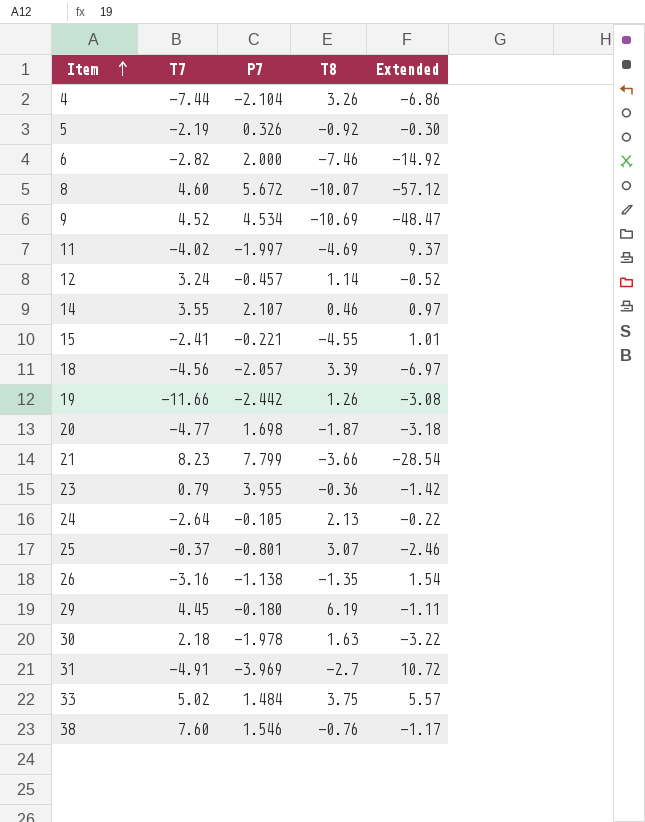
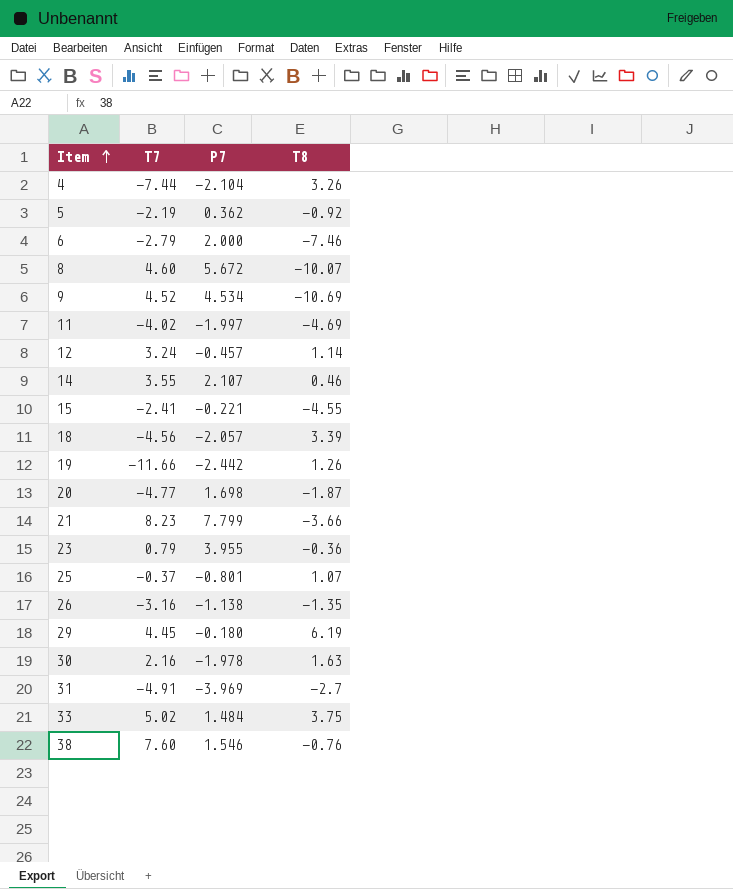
column Extended | formula: [P7] * [T8] -> none
row 24: -2.64 | -0.105 | 2.13 | -0.22 -> none
5 | P7: 0.326 -> 0.362
6 | T7: -2.82 -> -2.79
25 | T8: 3.07 -> 1.07
30 | T7: 2.18 -> 2.16

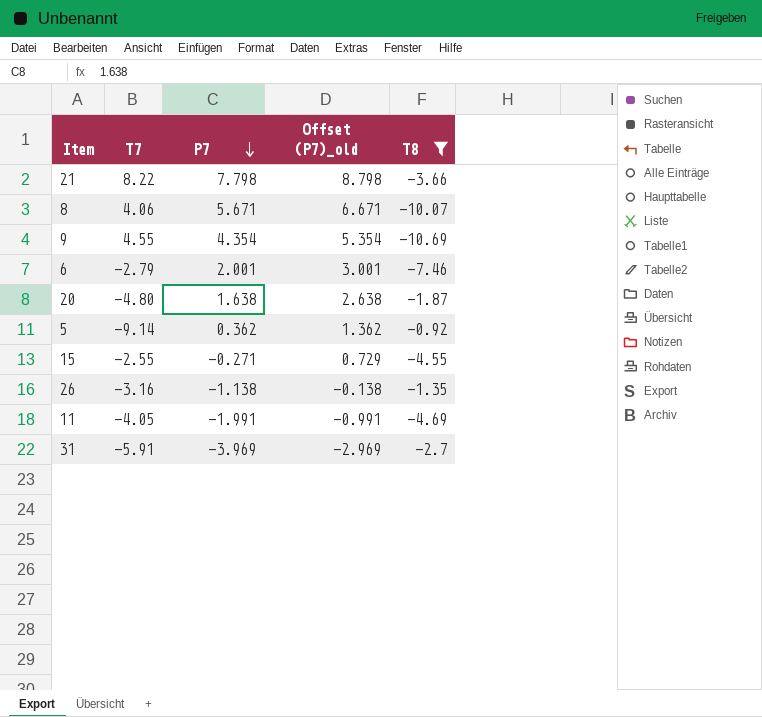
filter: none -> T8 <= -0.92
row order: Item ascending -> P7 descending
column Offset (P7)_old | formula: none -> [P7] + 1
21 | T7: 8.23 -> 8.22
21 | P7: 7.799 -> 7.798
8 | T7: 4.60 -> 4.06
8 | P7: 5.672 -> 5.671
9 | T7: 4.52 -> 4.55
9 | P7: 4.534 -> 4.354
6 | P7: 2.000 -> 2.001
20 | T7: -4.77 -> -4.80
20 | P7: 1.698 -> 1.638
5 | T7: -2.19 -> -9.14
15 | T7: -2.41 -> -2.55
15 | P7: -0.221 -> -0.271
11 | T7: -4.02 -> -4.05
11 | P7: -1.997 -> -1.991
31 | T7: -4.91 -> -5.91

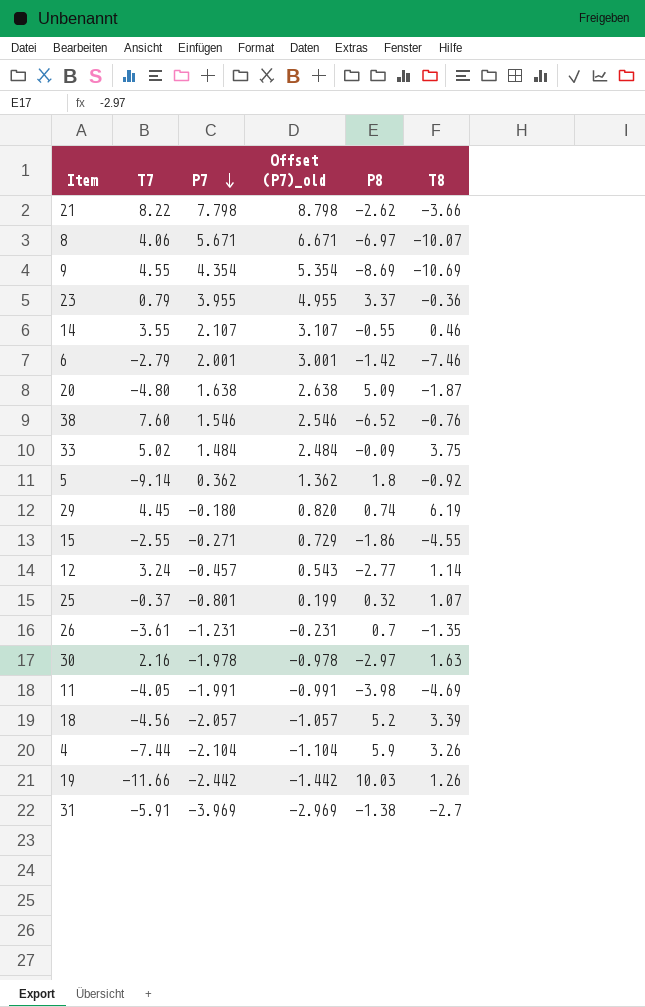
filter: T8 <= -0.92 -> none
column P8 | position: none -> 5
26 | T7: -3.16 -> -3.61
26 | P7: -1.138 -> -1.231
26 | Offset (P7)_old: -0.138 -> -0.231

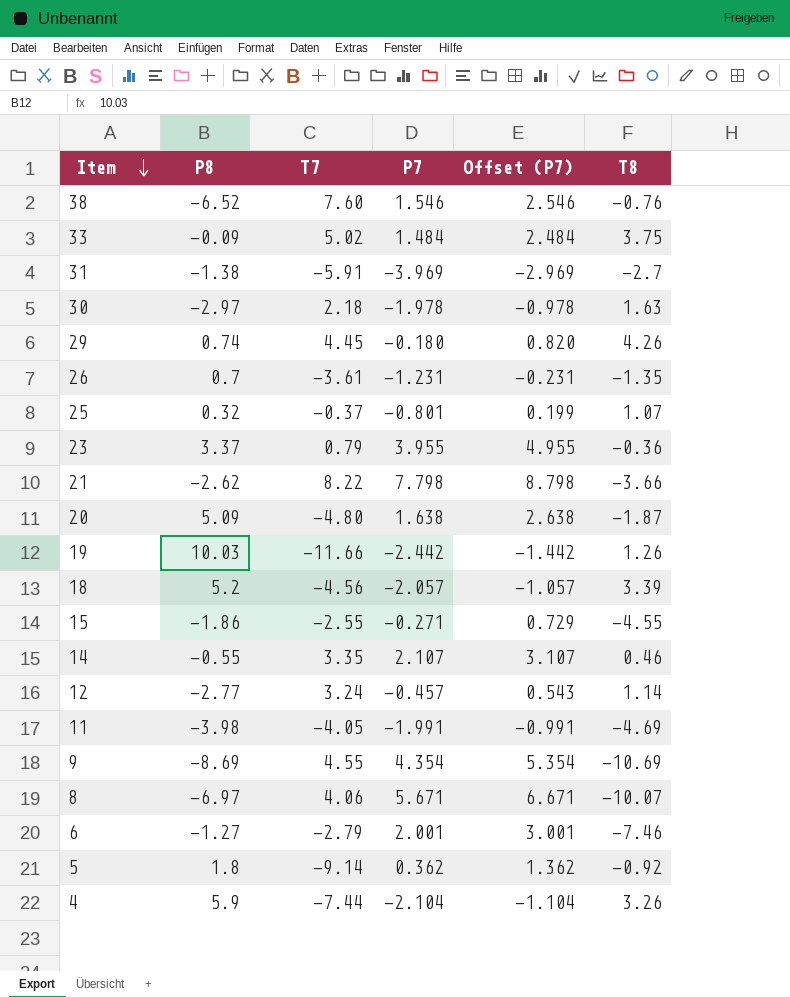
row order: P7 descending -> Item descending
column P8 | position: 5 -> 2
column name: Offset (P7)_old -> Offset (P7)
30 | T7: 2.16 -> 2.18
29 | T8: 6.19 -> 4.26
14 | T7: 3.55 -> 3.35
6 | P8: -1.42 -> -1.27

